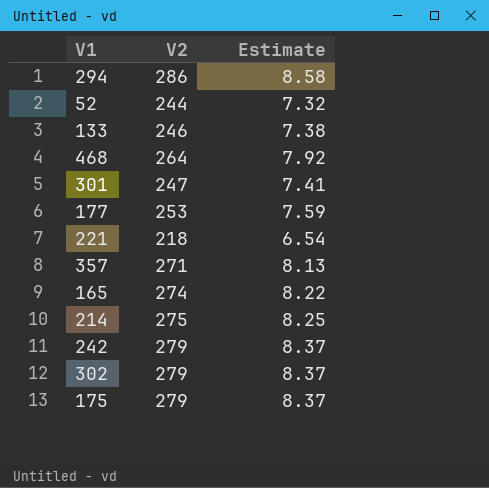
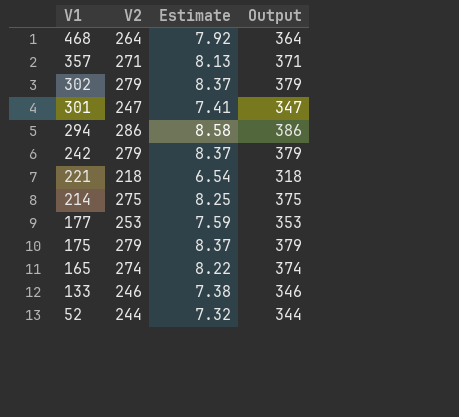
row order: none -> V1 descending
column Output | formula: none -> [V2] + 100

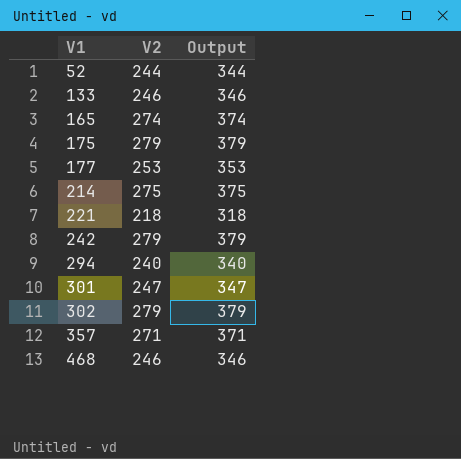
row order: V1 descending -> V1 ascending
column Estimate | formula: [V2] * 0.03 -> none
294 | V2: 286 -> 240
294 | Output: 386 -> 340
468 | V2: 264 -> 246
468 | Output: 364 -> 346

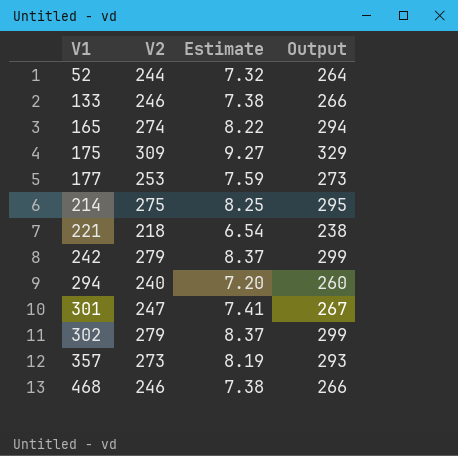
column Estimate | formula: none -> [V2] * 0.03
column Output | formula: [V2] + 100 -> [V2] + 20
175 | V2: 279 -> 309
357 | V2: 271 -> 273

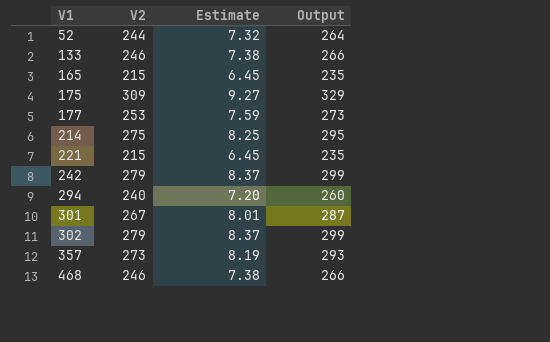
165 | V2: 274 -> 215
165 | Estimate: 8.22 -> 6.45
165 | Output: 294 -> 235
221 | V2: 218 -> 215
221 | Estimate: 6.54 -> 6.45
221 | Output: 238 -> 235
301 | V2: 247 -> 267
301 | Estimate: 7.41 -> 8.01
301 | Output: 267 -> 287

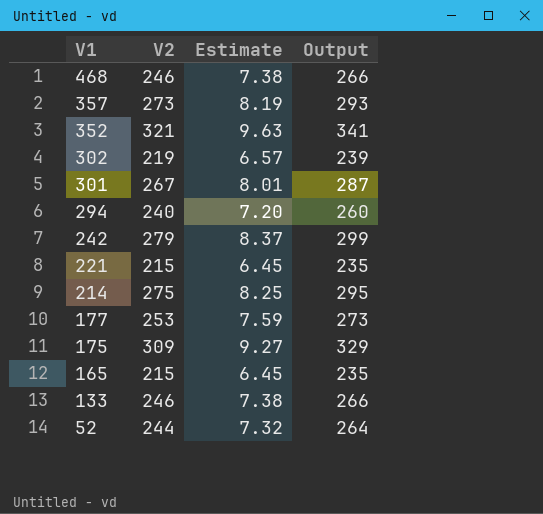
row order: V1 ascending -> V1 descending
row 352: none -> 321 | 9.63 | 341
302 | V2: 279 -> 219
302 | Estimate: 8.37 -> 6.57
302 | Output: 299 -> 239

